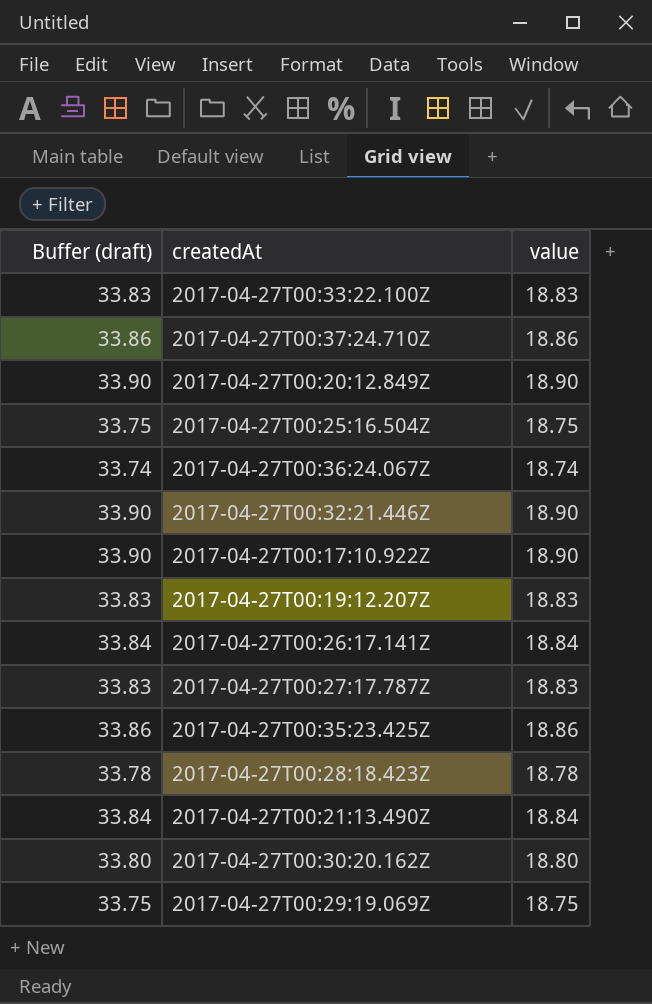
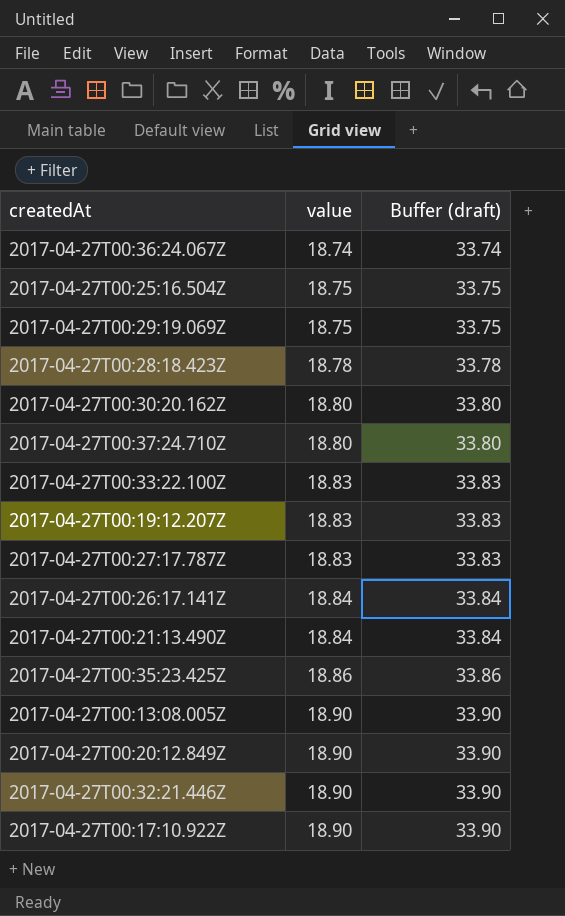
row order: none -> value ascending
column Buffer (draft) | position: 1 -> 3
2017-04-27T00:37:24.710Z | value: 18.86 -> 18.80
2017-04-27T00:37:24.710Z | Buffer (draft): 33.86 -> 33.80
row 2017-04-27T00:13:08.005Z: none -> 18.90 | 33.90

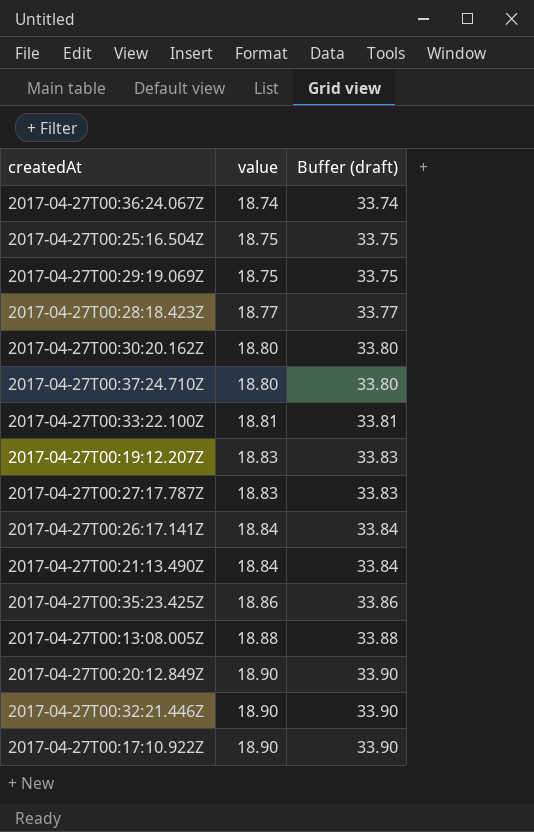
2017-04-27T00:28:18.423Z | value: 18.78 -> 18.77
2017-04-27T00:28:18.423Z | Buffer (draft): 33.78 -> 33.77
2017-04-27T00:33:22.100Z | value: 18.83 -> 18.81
2017-04-27T00:33:22.100Z | Buffer (draft): 33.83 -> 33.81
2017-04-27T00:13:08.005Z | value: 18.90 -> 18.88
2017-04-27T00:13:08.005Z | Buffer (draft): 33.90 -> 33.88

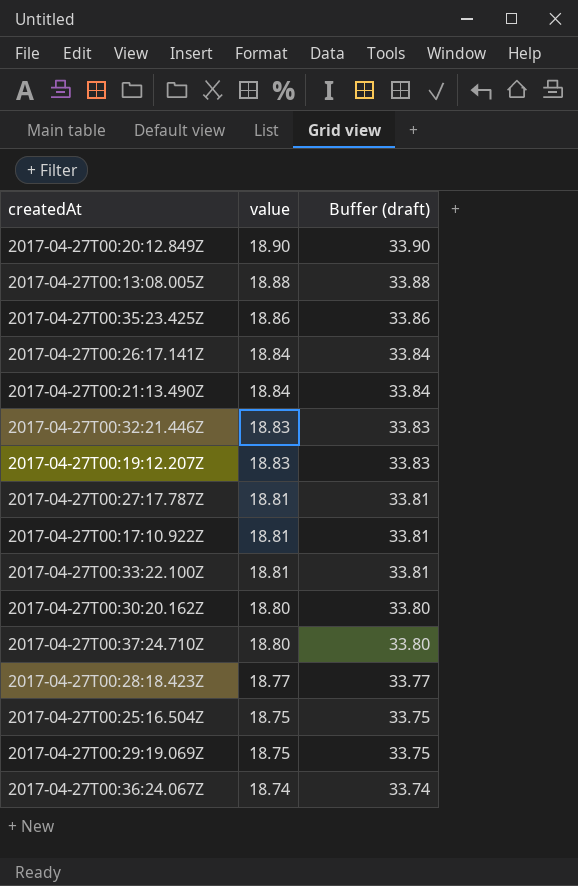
row order: value ascending -> value descending
2017-04-27T00:32:21.446Z | value: 18.90 -> 18.83
2017-04-27T00:32:21.446Z | Buffer (draft): 33.90 -> 33.83
2017-04-27T00:27:17.787Z | value: 18.83 -> 18.81
2017-04-27T00:27:17.787Z | Buffer (draft): 33.83 -> 33.81
2017-04-27T00:17:10.922Z | value: 18.90 -> 18.81
2017-04-27T00:17:10.922Z | Buffer (draft): 33.90 -> 33.81

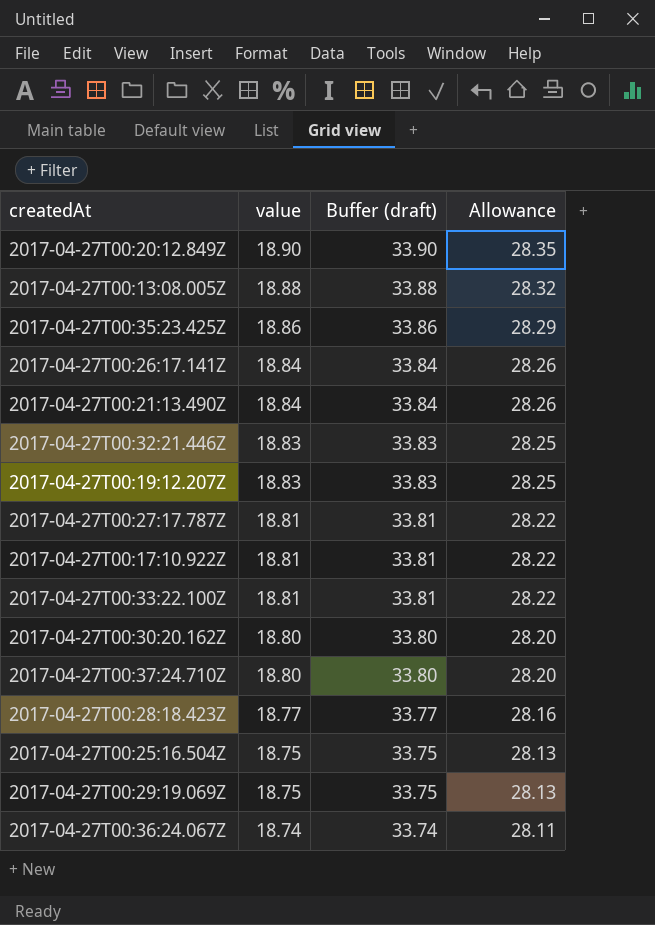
column Allowance | formula: none -> [value] * 1.5

